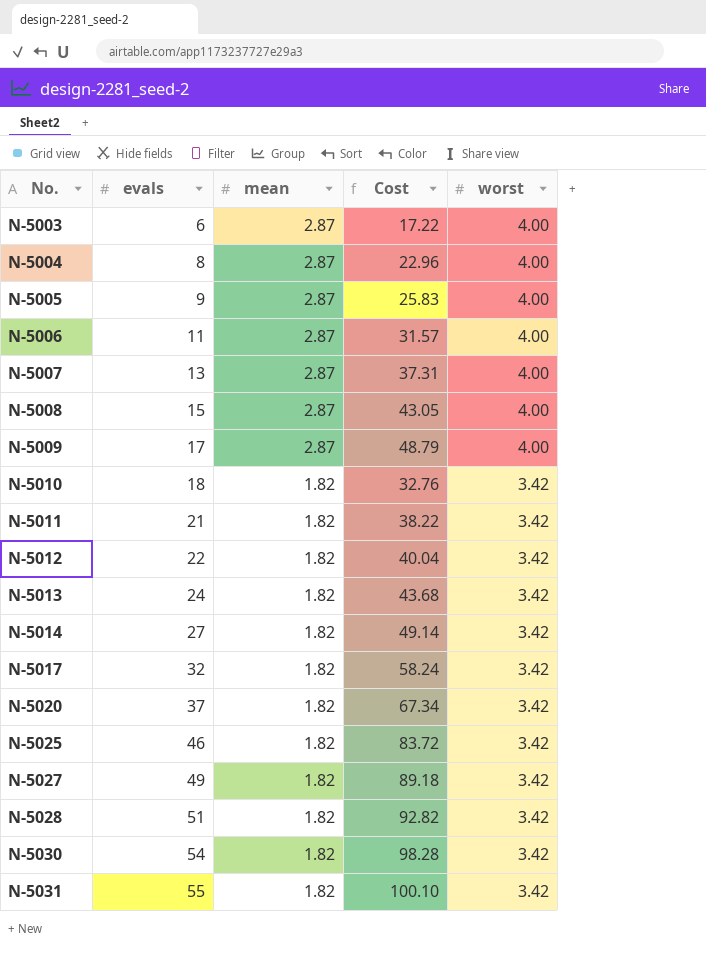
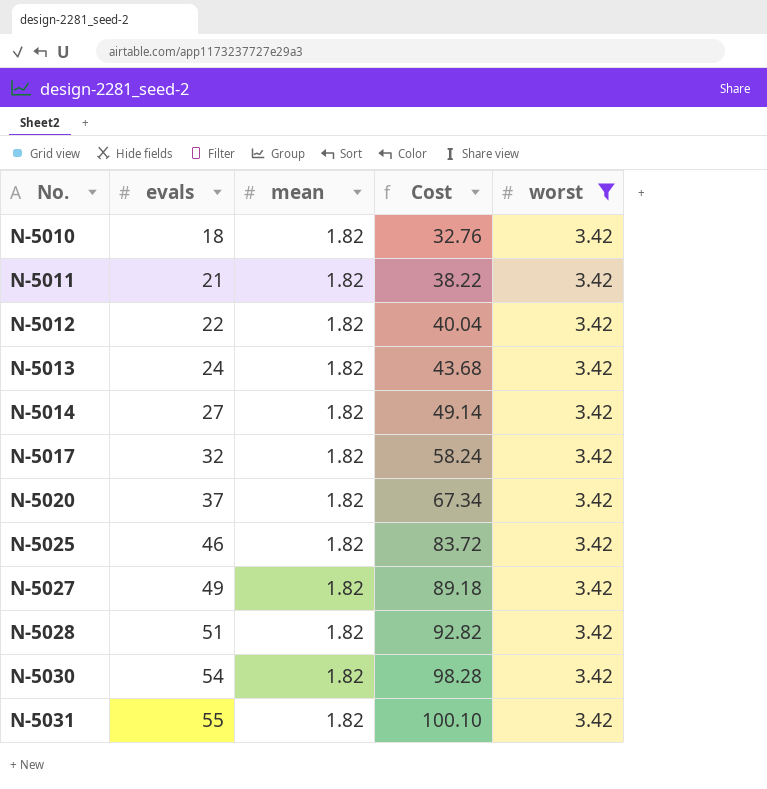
filter: none -> worst = 3.42

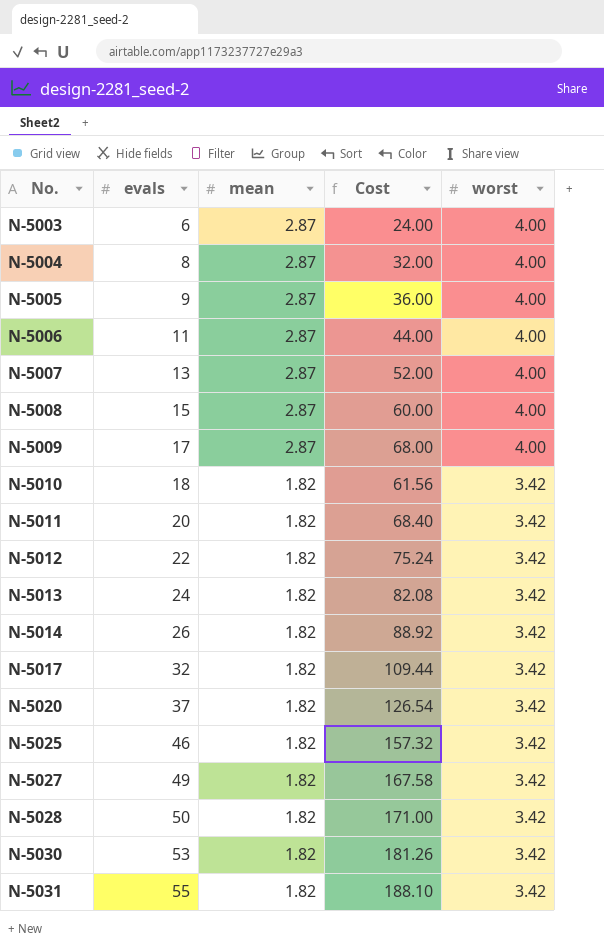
filter: worst = 3.42 -> none
column Cost | formula: [evals] * [mean] -> [evals] * [worst]
N-5011 | evals: 21 -> 20
N-5014 | evals: 27 -> 26
N-5028 | evals: 51 -> 50
N-5030 | evals: 54 -> 53

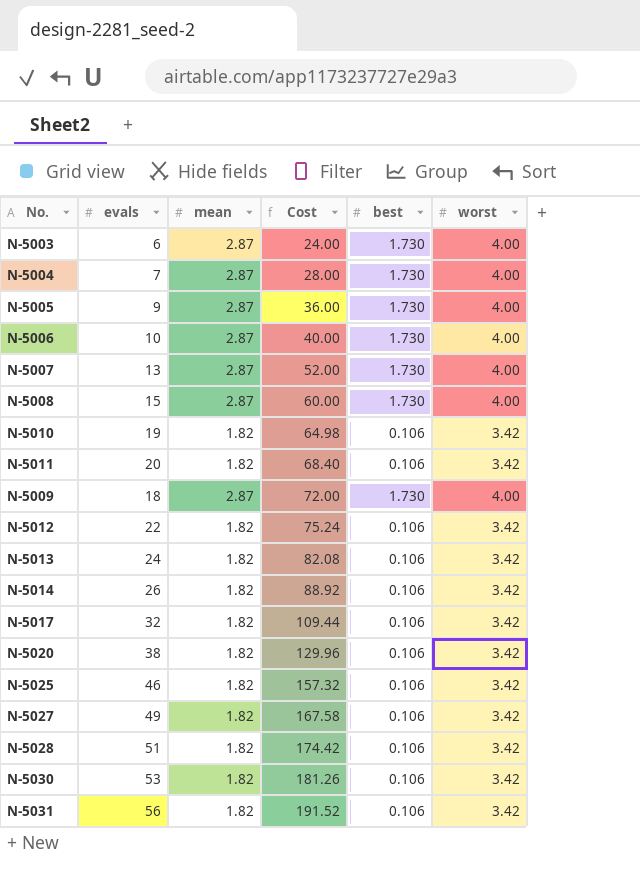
row order: No. ascending -> Cost ascending
column best | position: none -> 5
N-5004 | evals: 8 -> 7
N-5004 | Cost: 32.00 -> 28.00
N-5006 | evals: 11 -> 10
N-5006 | Cost: 44.00 -> 40.00
N-5010 | evals: 18 -> 19
N-5010 | Cost: 61.56 -> 64.98
N-5009 | evals: 17 -> 18
N-5009 | Cost: 68.00 -> 72.00
N-5020 | evals: 37 -> 38
N-5020 | Cost: 126.54 -> 129.96
N-5028 | evals: 50 -> 51
N-5028 | Cost: 171.00 -> 174.42
N-5031 | evals: 55 -> 56
N-5031 | Cost: 188.10 -> 191.52

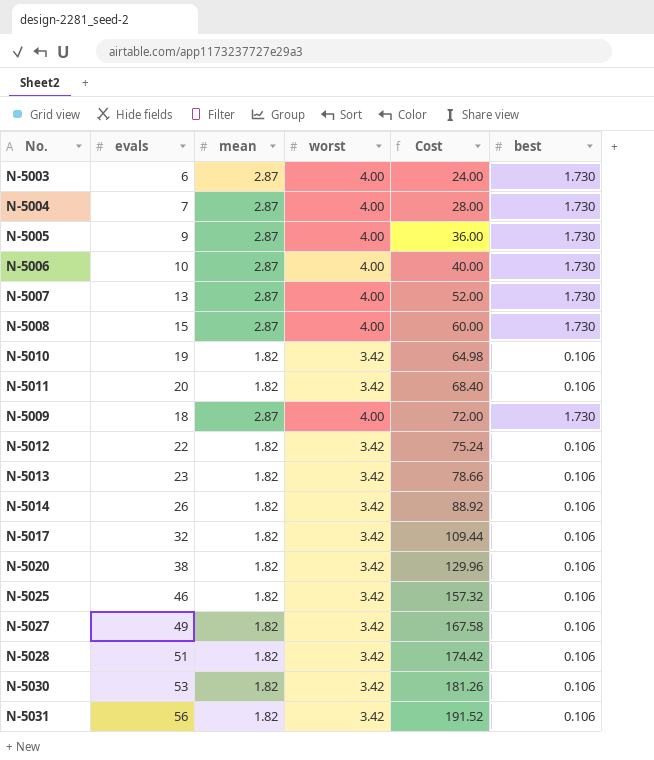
column worst | position: 6 -> 4
N-5013 | evals: 24 -> 23
N-5013 | Cost: 82.08 -> 78.66

